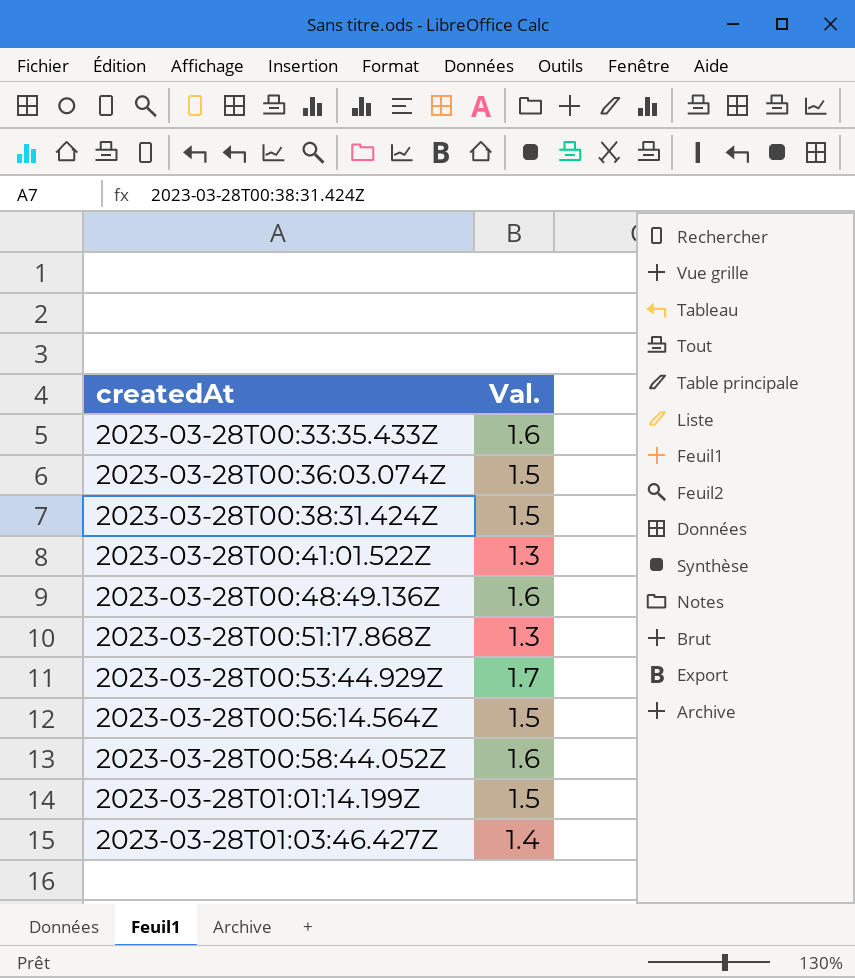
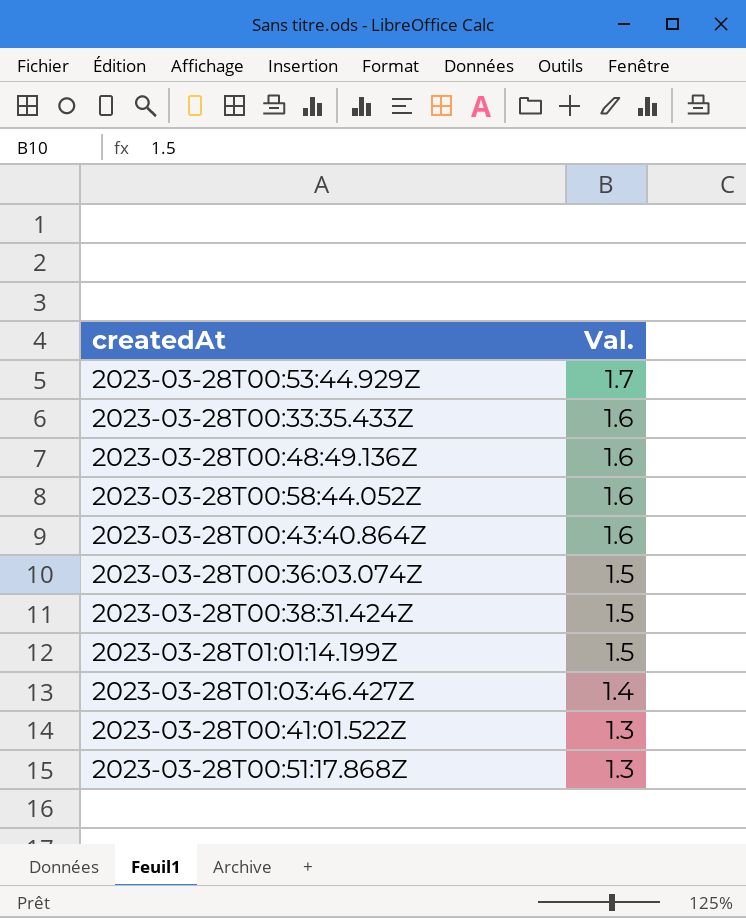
row order: createdAt ascending -> Val. descending
row 2023-03-28T00:56:14.564Z: 1.5 -> none
row 2023-03-28T00:43:40.864Z: none -> 1.6

